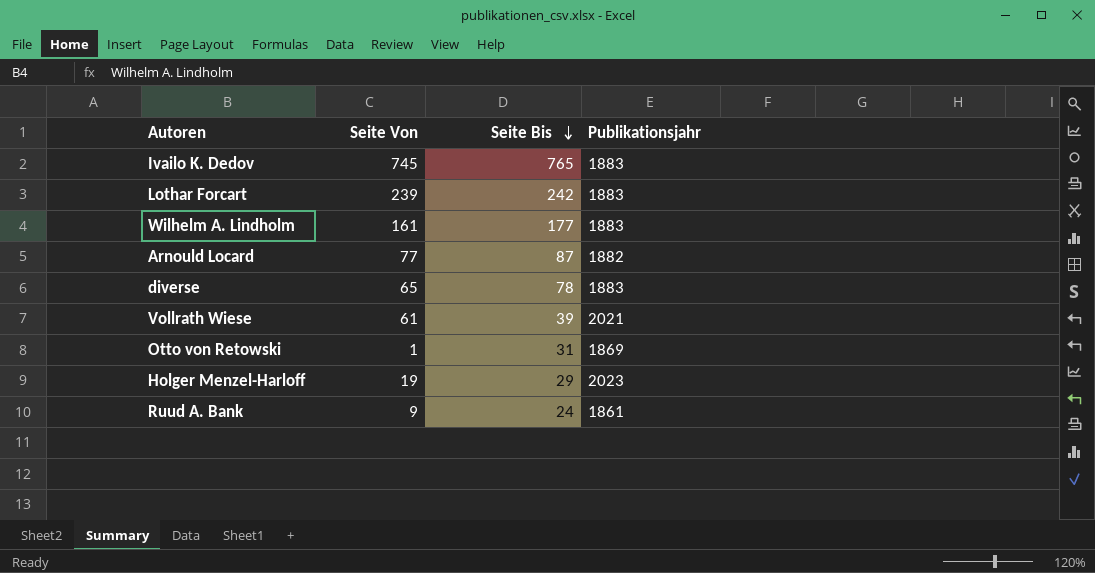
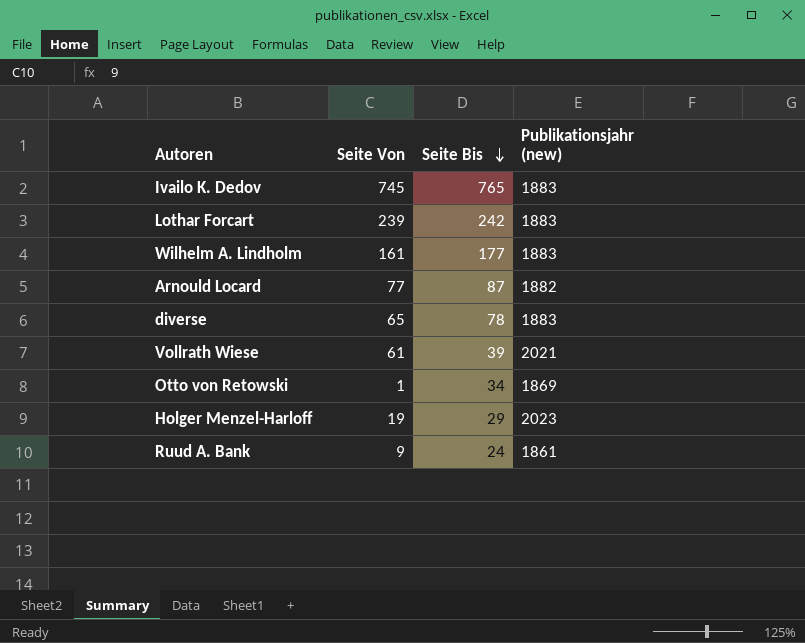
column name: Publikationsjahr -> Publikationsjahr (new)
Otto von Retowski | Seite Bis: 31 -> 34

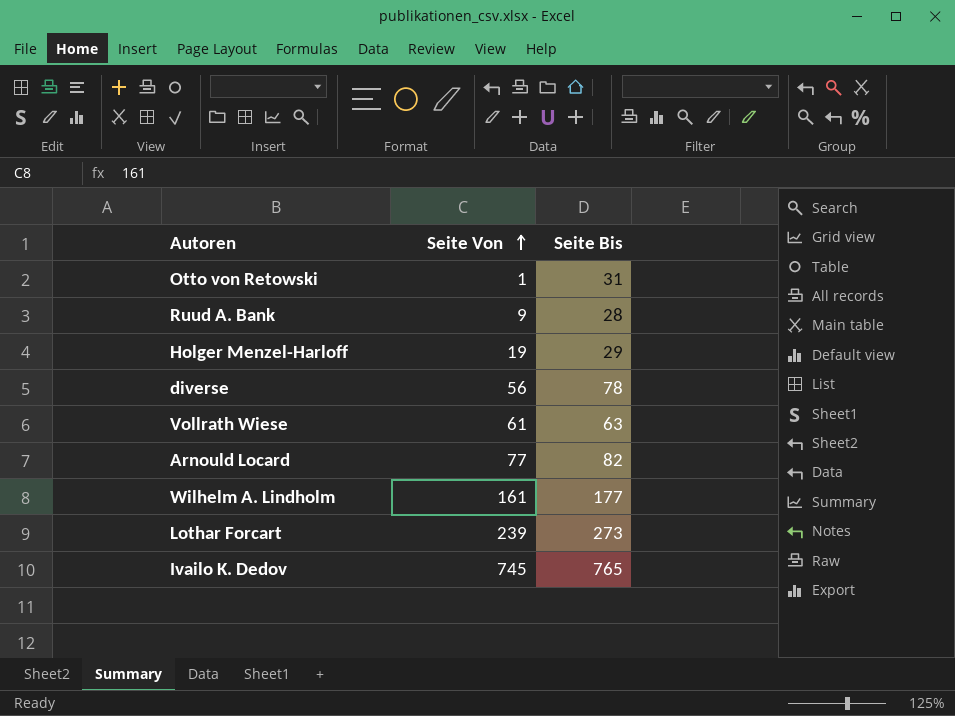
row order: Seite Bis descending -> Seite Von ascending
column Publikationsjahr (new) | position: 4 -> none
Otto von Retowski | Seite Bis: 34 -> 31
Ruud A. Bank | Seite Bis: 24 -> 28
diverse | Seite Von: 65 -> 56
Vollrath Wiese | Seite Bis: 39 -> 63
Arnould Locard | Seite Bis: 87 -> 82
Lothar Forcart | Seite Bis: 242 -> 273

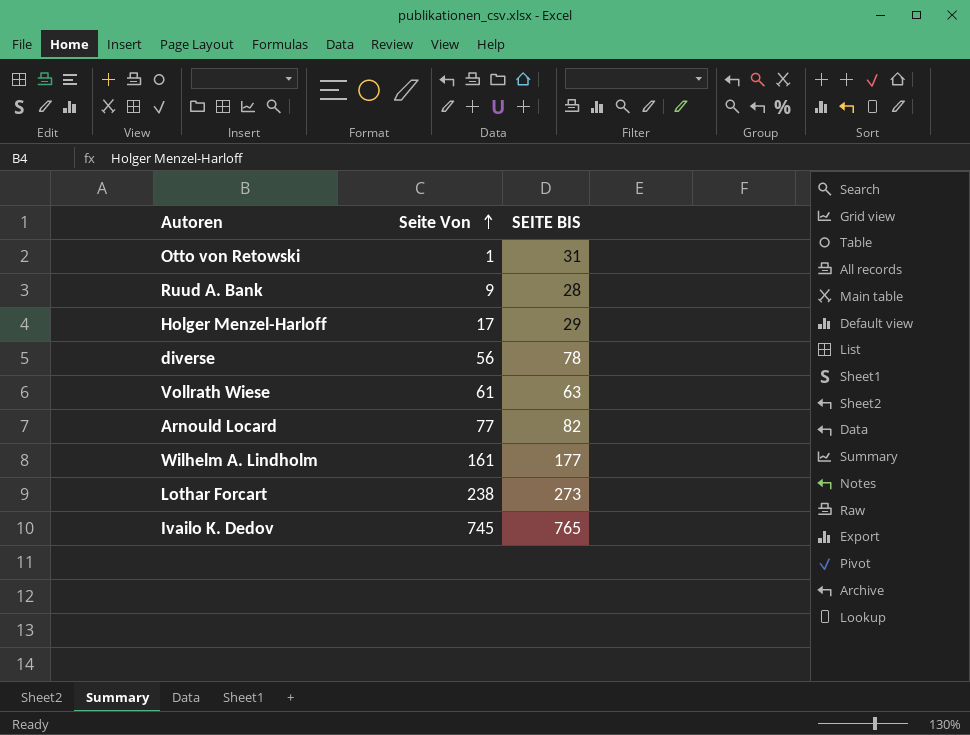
column name: Seite Bis -> SEITE BIS
Holger Menzel-Harloff | Seite Von: 19 -> 17
Lothar Forcart | Seite Von: 239 -> 238

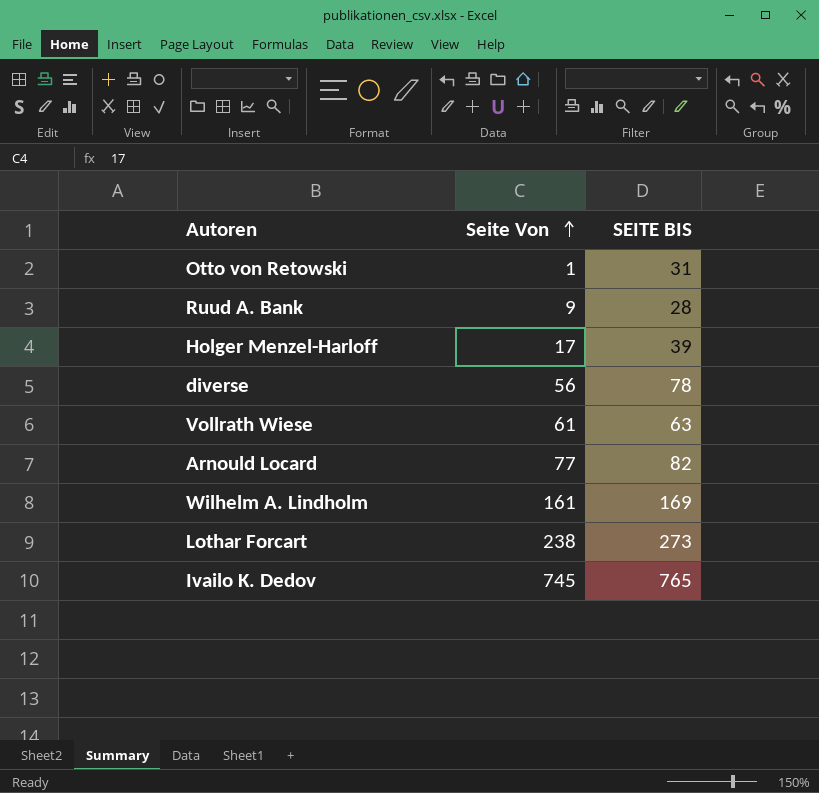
Holger Menzel-Harloff | SEITE BIS: 29 -> 39
Wilhelm A. Lindholm | SEITE BIS: 177 -> 169

